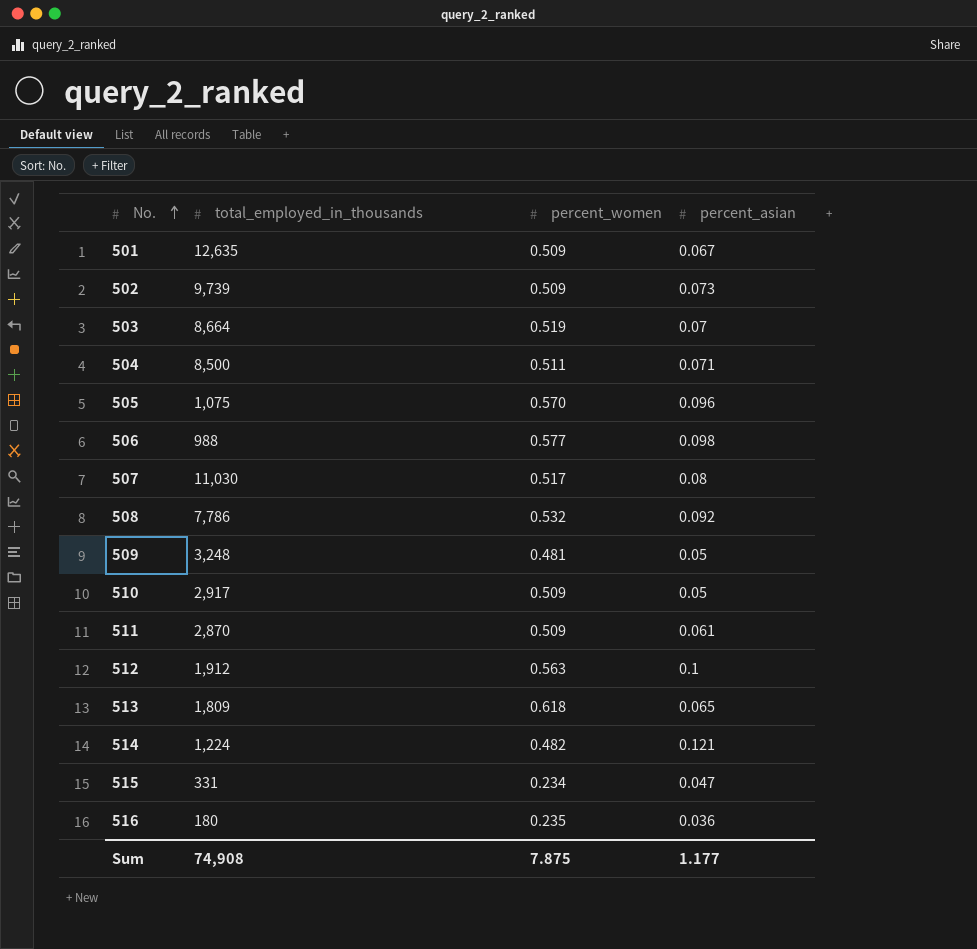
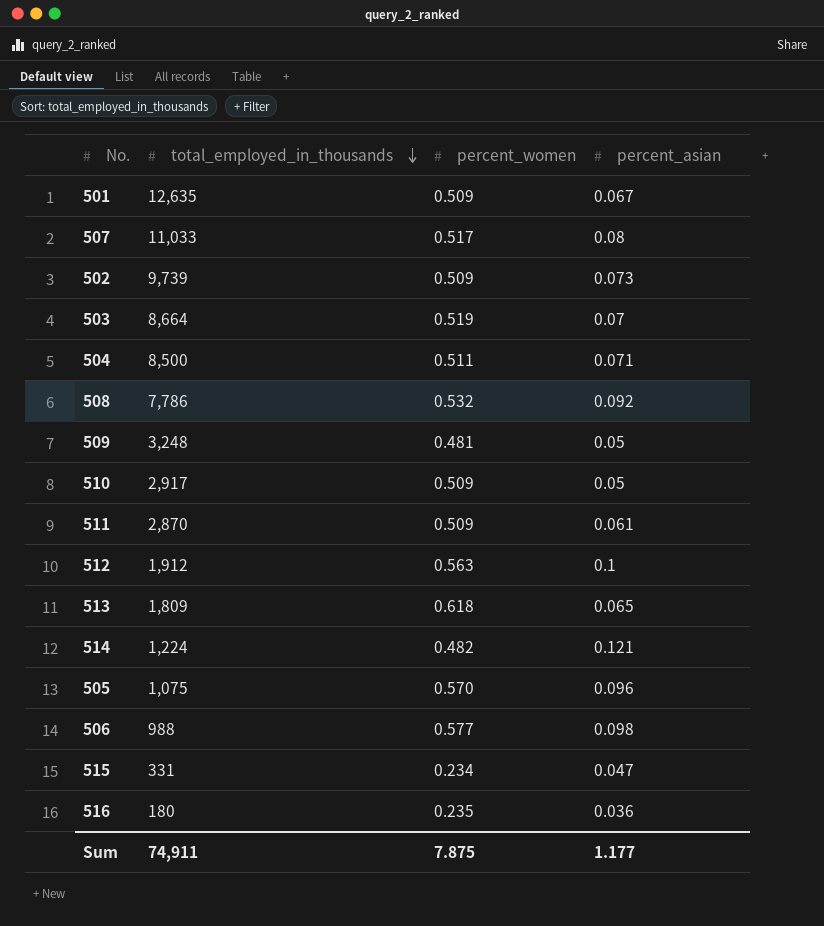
row order: No. ascending -> total_employed_in_thousands descending
507 | total_employed_in_thousands: 11,030 -> 11,033
Sum | total_employed_in_thousands: 74,908 -> 74,911

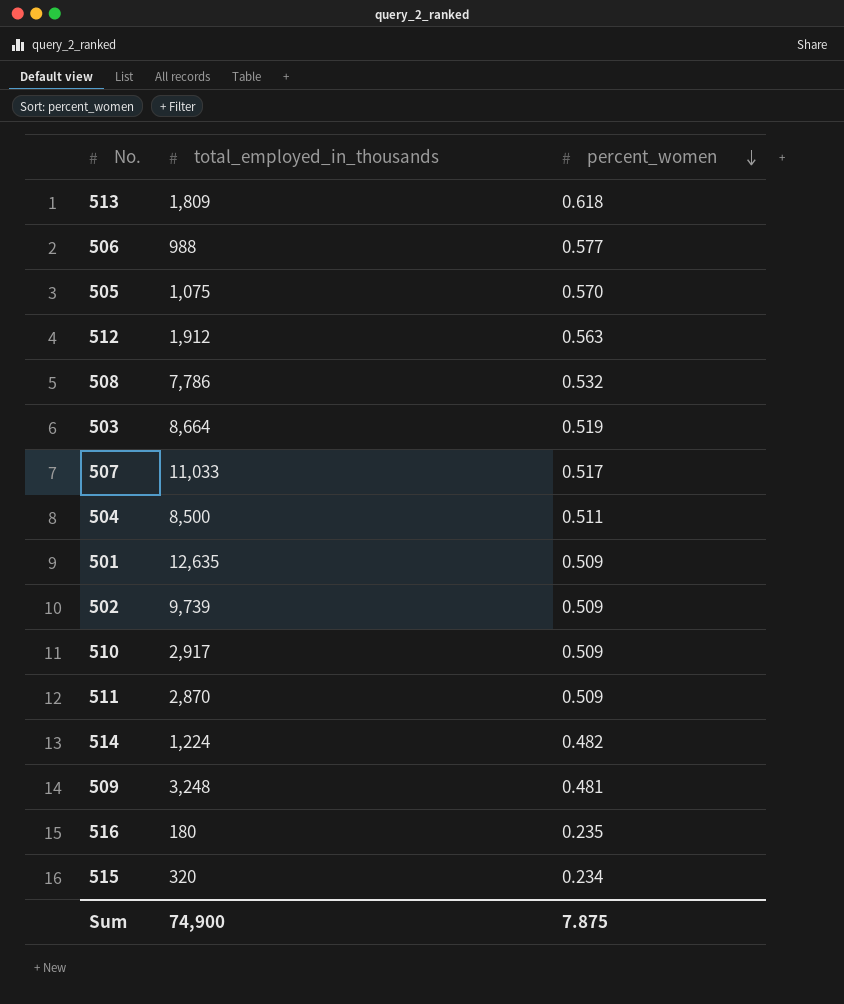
row order: total_employed_in_thousands descending -> percent_women descending
column percent_asian | position: 4 -> none
515 | total_employed_in_thousands: 331 -> 320
Sum | total_employed_in_thousands: 74,911 -> 74,900

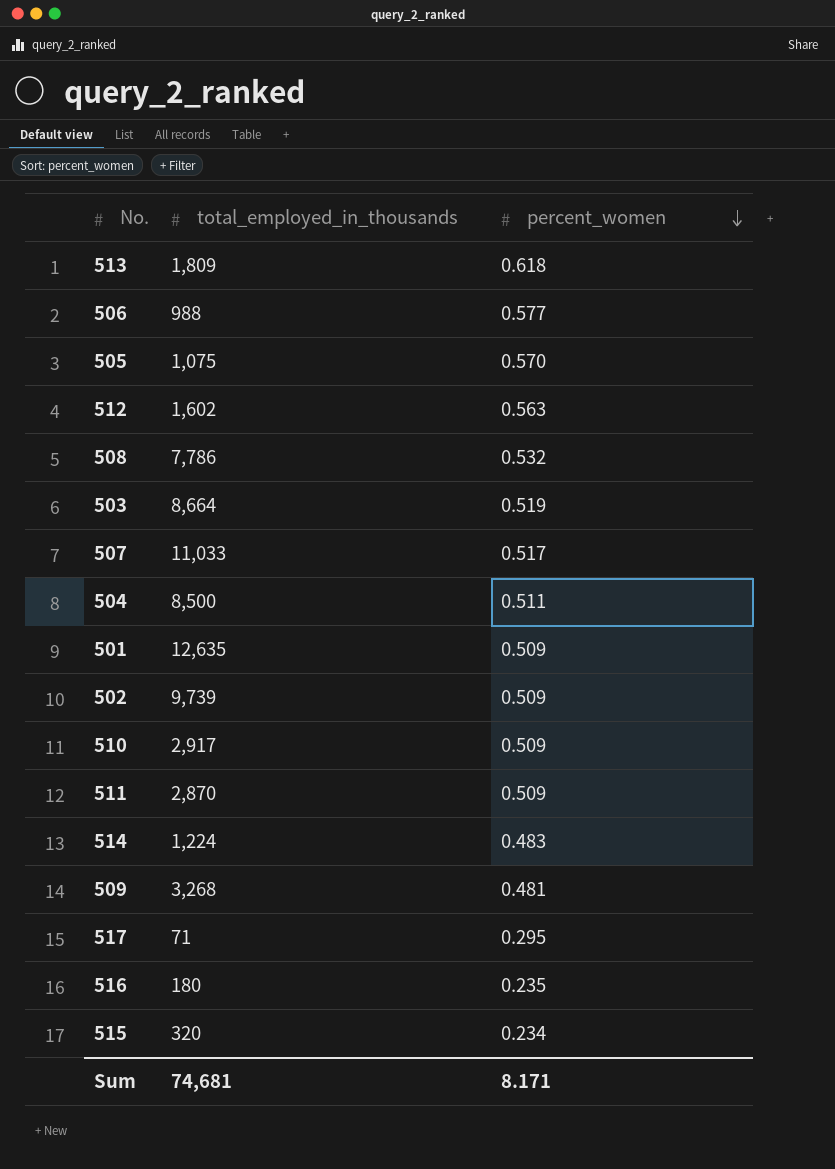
512 | total_employed_in_thousands: 1,912 -> 1,602
514 | percent_women: 0.482 -> 0.483
509 | total_employed_in_thousands: 3,248 -> 3,268
row 517: none -> 71 | 0.295
Sum | total_employed_in_thousands: 74,900 -> 74,681
Sum | percent_women: 7.875 -> 8.171

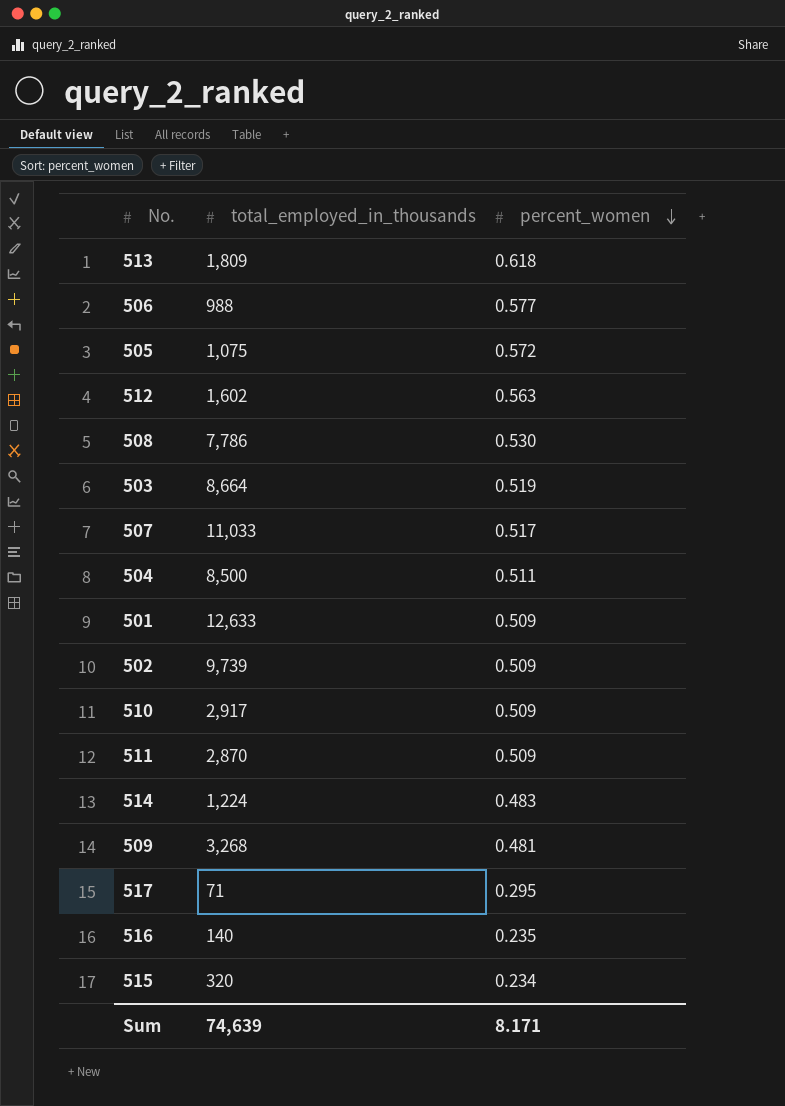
505 | percent_women: 0.570 -> 0.572
508 | percent_women: 0.532 -> 0.530
501 | total_employed_in_thousands: 12,635 -> 12,633
516 | total_employed_in_thousands: 180 -> 140
Sum | total_employed_in_thousands: 74,681 -> 74,639

